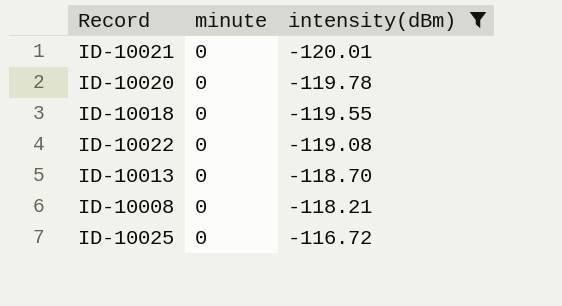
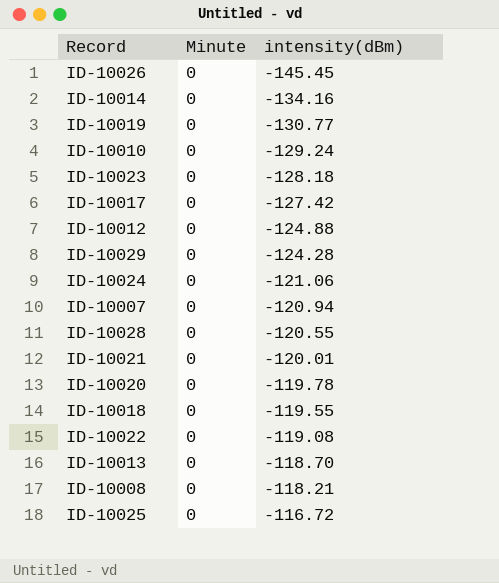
filter: intensity(dBm) >= -120.01 -> none
column name: minute -> Minute

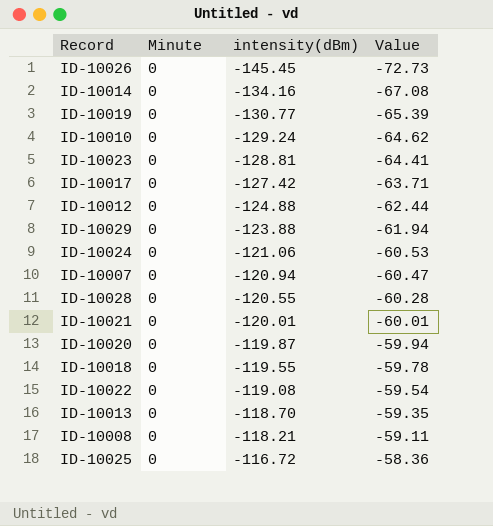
column Value | formula: none -> [intensity(dBm)] * 0.5
ID-10023 | intensity(dBm): -128.18 -> -128.81
ID-10029 | intensity(dBm): -124.28 -> -123.88
ID-10020 | intensity(dBm): -119.78 -> -119.87

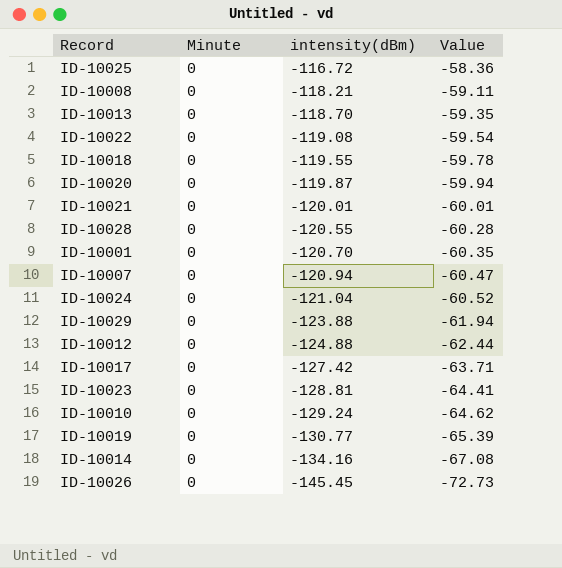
row order: intensity(dBm) ascending -> intensity(dBm) descending
row ID-10001: none -> 0 | -120.70 | -60.35
ID-10024 | intensity(dBm): -121.06 -> -121.04
ID-10024 | Value: -60.53 -> -60.52

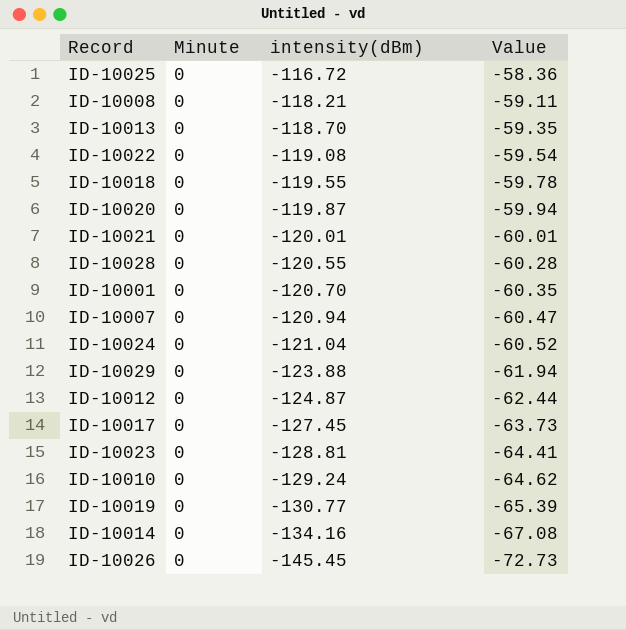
ID-10012 | intensity(dBm): -124.88 -> -124.87
ID-10017 | intensity(dBm): -127.42 -> -127.45
ID-10017 | Value: -63.71 -> -63.73

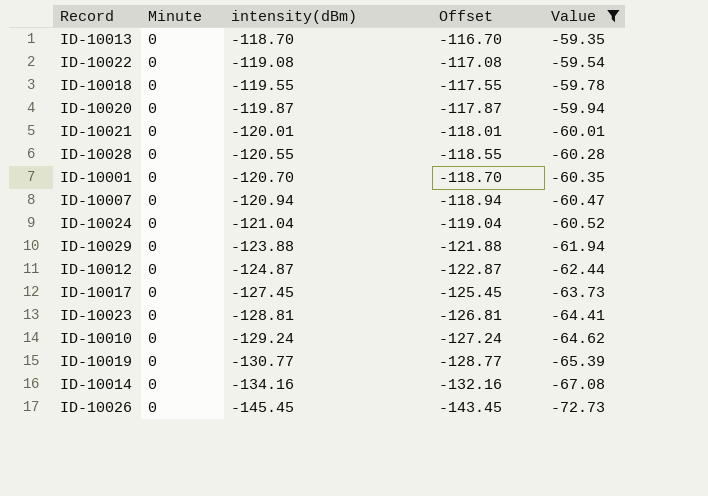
filter: none -> Value <= -59.35
column Offset | formula: none -> [intensity(dBm)] + 2

